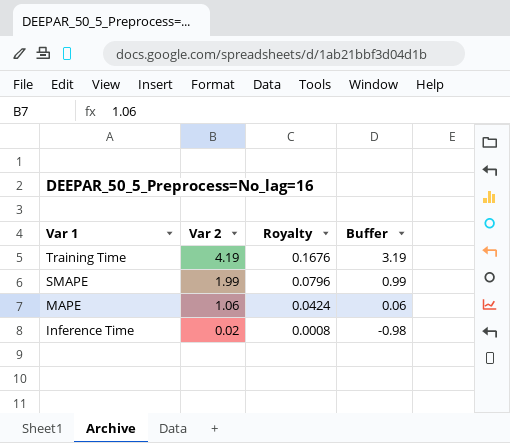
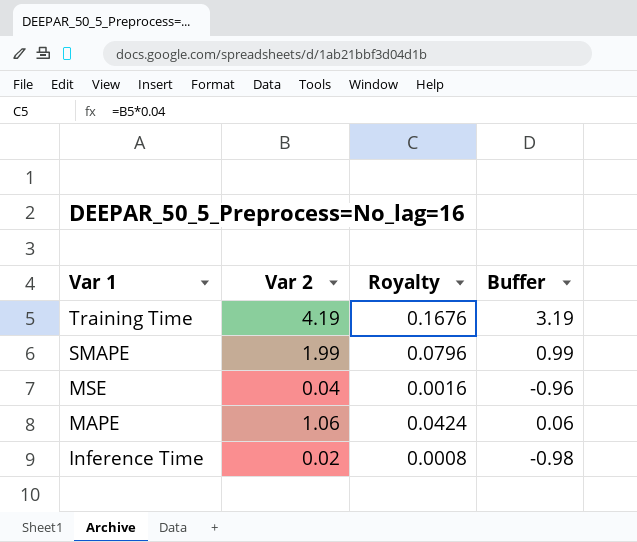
row MSE: none -> 0.04 | 0.0016 | -0.96

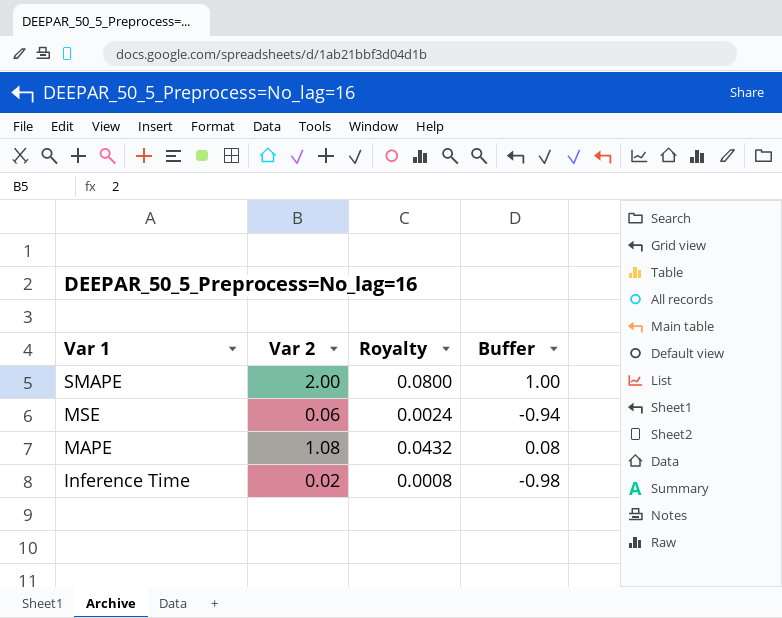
row Training Time: 4.19 | 0.1676 | 3.19 -> none
SMAPE | Var 2: 1.99 -> 2.00
SMAPE | Royalty: 0.0796 -> 0.0800
SMAPE | Buffer: 0.99 -> 1.00
MSE | Var 2: 0.04 -> 0.06
MSE | Royalty: 0.0016 -> 0.0024
MSE | Buffer: -0.96 -> -0.94
MAPE | Var 2: 1.06 -> 1.08
MAPE | Royalty: 0.0424 -> 0.0432
MAPE | Buffer: 0.06 -> 0.08

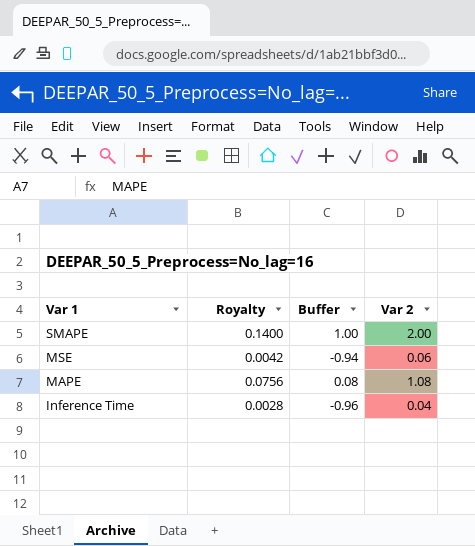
column Royalty | formula: [Var 2] * 0.04 -> [Var 2] * 0.07
column Var 2 | position: 2 -> 4
Inference Time | Buffer: -0.98 -> -0.96
Inference Time | Var 2: 0.02 -> 0.04

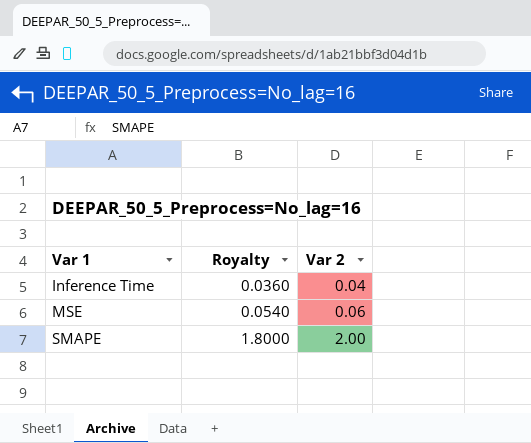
row order: Var 1 descending -> Var 1 ascending
column Buffer | formula: [Var 2] - 1 -> none
column Royalty | formula: [Var 2] * 0.07 -> [Var 2] * 0.9
row MAPE: 0.0756 | 0.08 | 1.08 -> none

